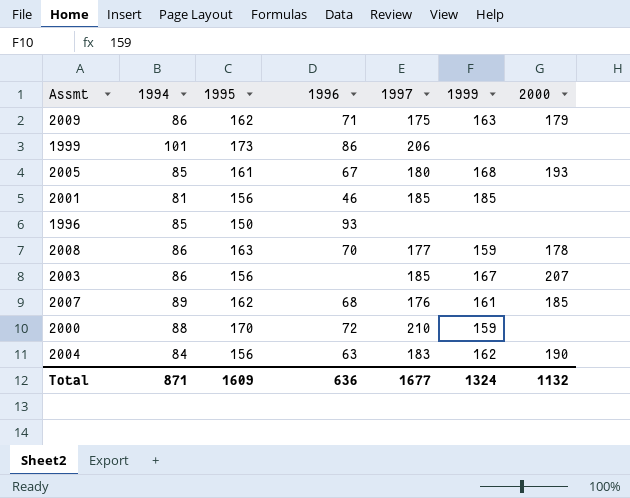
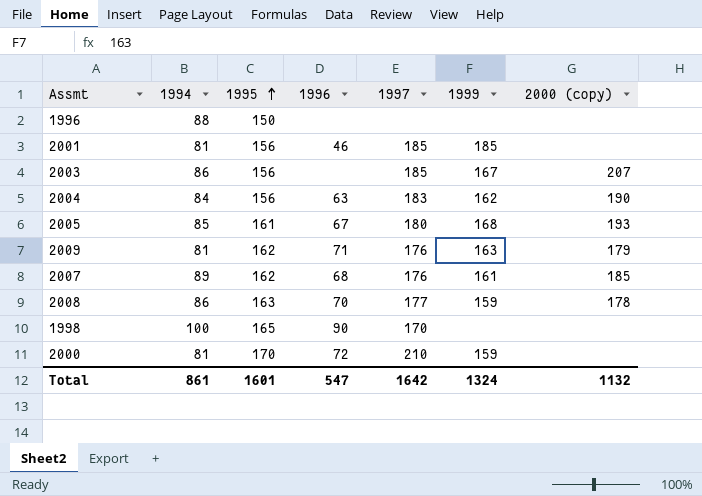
row order: none -> 1995 ascending
column name: 2000 -> 2000 (copy)
row 1999: 101 | 173 | 86 | 206 | none | none -> none
1996 | 1994: 85 -> 88
1996 | 1996: 93 -> none
2009 | 1994: 86 -> 81
2009 | 1997: 175 -> 176
row 1998: none -> 100 | 165 | 90 | 170 | none | none
2000 | 1994: 88 -> 81
Total | 1994: 871 -> 861
Total | 1995: 1609 -> 1601
Total | 1996: 636 -> 547
Total | 1997: 1677 -> 1642

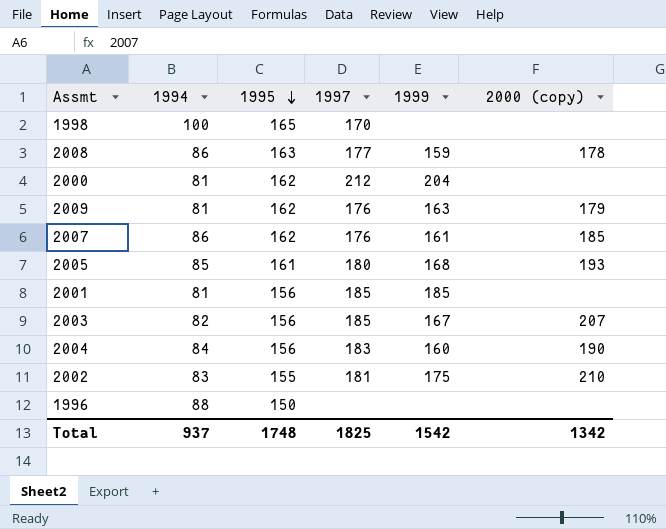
row order: 1995 ascending -> 1995 descending
column 1996 | position: 4 -> none
2000 | 1995: 170 -> 162
2000 | 1997: 210 -> 212
2000 | 1999: 159 -> 204
2007 | 1994: 89 -> 86
2003 | 1994: 86 -> 82
2004 | 1999: 162 -> 160
row 2002: none -> 83 | 155 | 181 | 175 | 210
Total | 1994: 861 -> 937
Total | 1995: 1601 -> 1748
Total | 1997: 1642 -> 1825
Total | 1999: 1324 -> 1542
Total | 2000 (copy): 1132 -> 1342

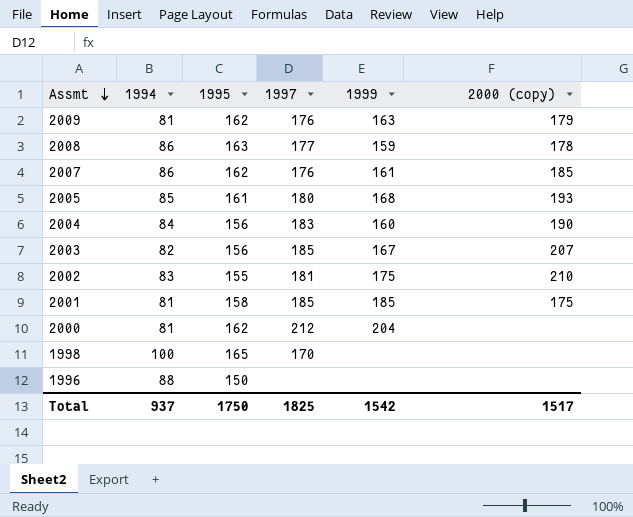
row order: 1995 descending -> Assmt descending
2001 | 1995: 156 -> 158
2001 | 2000 (copy): none -> 175
Total | 1995: 1748 -> 1750
Total | 2000 (copy): 1342 -> 1517

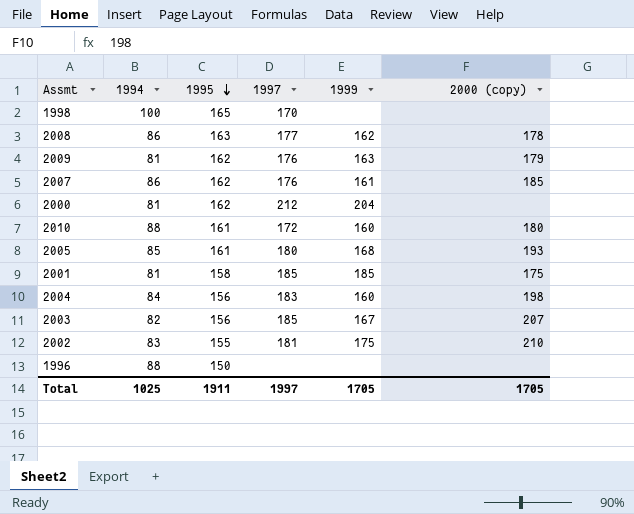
row order: Assmt descending -> 1995 descending
2008 | 1999: 159 -> 162
row 2010: none -> 88 | 161 | 172 | 160 | 180
2004 | 2000 (copy): 190 -> 198
Total | 1994: 937 -> 1025
Total | 1995: 1750 -> 1911
Total | 1997: 1825 -> 1997
Total | 1999: 1542 -> 1705
Total | 2000 (copy): 1517 -> 1705

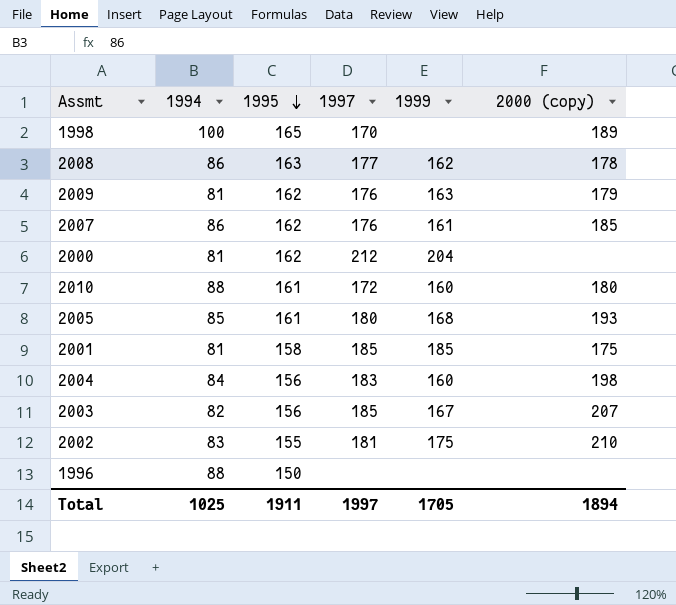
1998 | 2000 (copy): none -> 189
Total | 2000 (copy): 1705 -> 1894

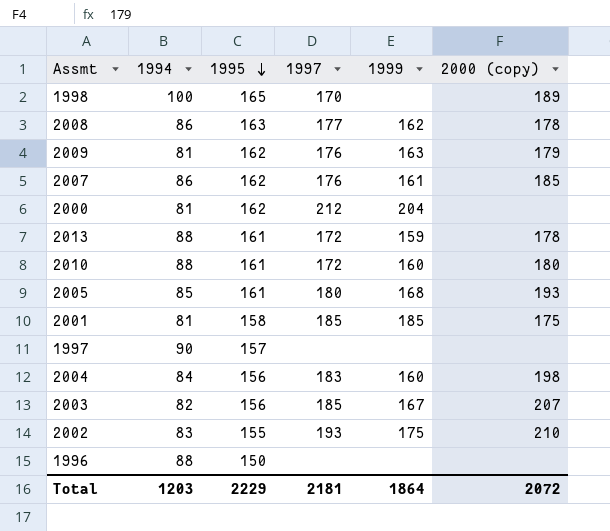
row 2013: none -> 88 | 161 | 172 | 159 | 178
row 1997: none -> 90 | 157 | none | none | none
2002 | 1997: 181 -> 193
Total | 1994: 1025 -> 1203
Total | 1995: 1911 -> 2229
Total | 1997: 1997 -> 2181
Total | 1999: 1705 -> 1864
Total | 2000 (copy): 1894 -> 2072

